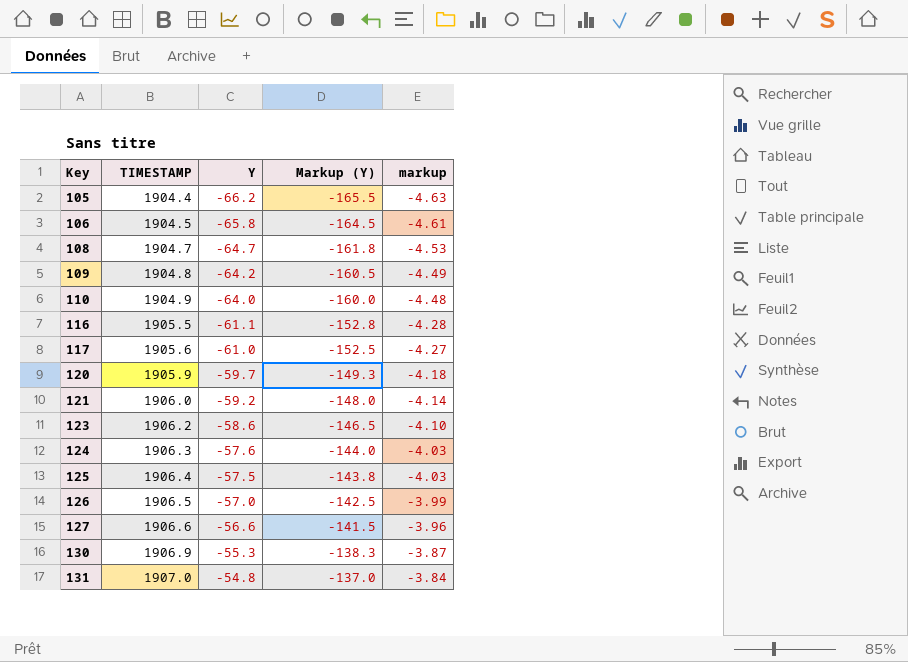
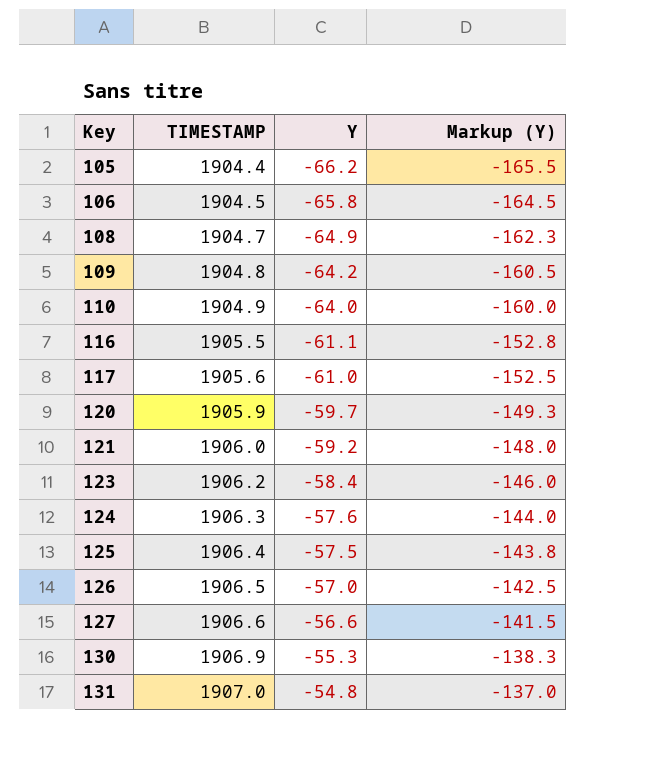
column markup | formula: [Y] * 0.07 -> none
108 | Y: -64.7 -> -64.9
108 | Markup (Y): -161.8 -> -162.3
123 | Y: -58.6 -> -58.4
123 | Markup (Y): -146.5 -> -146.0

